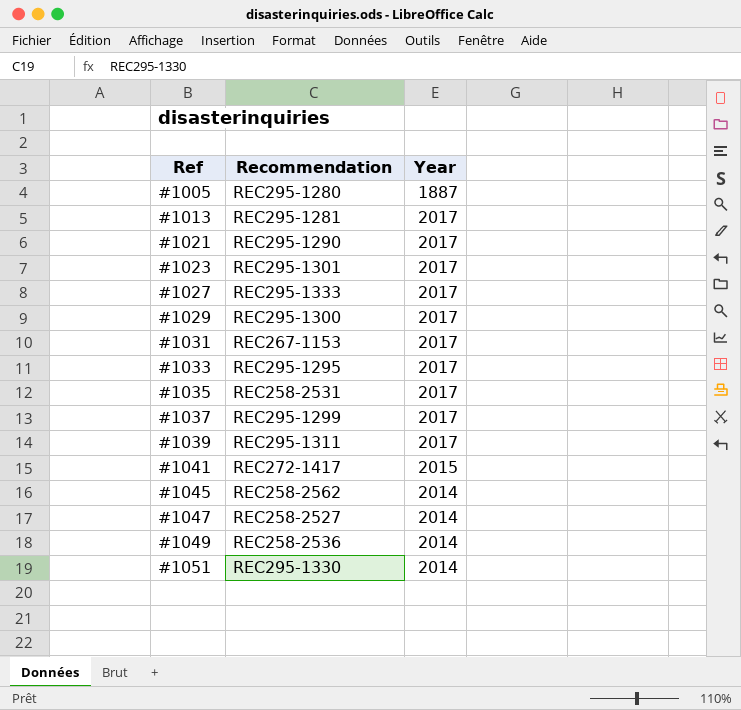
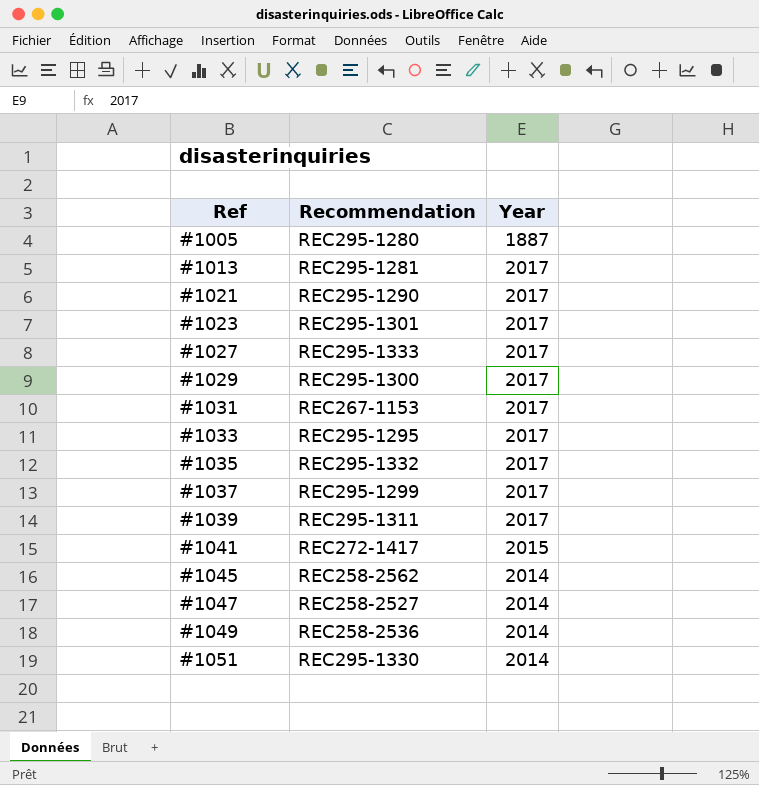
#1035 | Recommendation: REC258-2531 -> REC295-1332

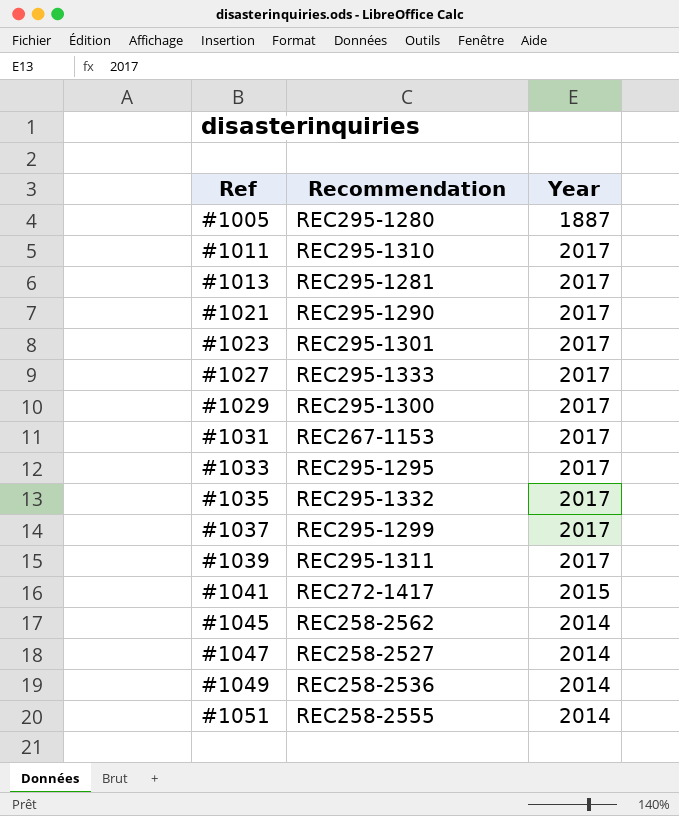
row #1011: none -> REC295-1310 | 2017
#1051 | Recommendation: REC295-1330 -> REC258-2555

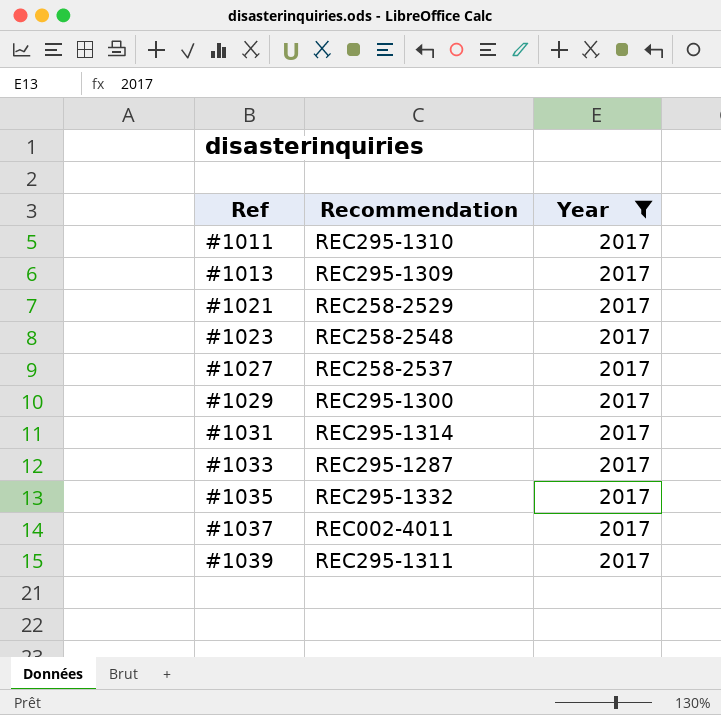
filter: none -> Year = 2017
#1013 | Recommendation: REC295-1281 -> REC295-1309
#1021 | Recommendation: REC295-1290 -> REC258-2529
#1023 | Recommendation: REC295-1301 -> REC258-2548
#1027 | Recommendation: REC295-1333 -> REC258-2537
#1031 | Recommendation: REC267-1153 -> REC295-1314
#1033 | Recommendation: REC295-1295 -> REC295-1287
#1037 | Recommendation: REC295-1299 -> REC002-4011

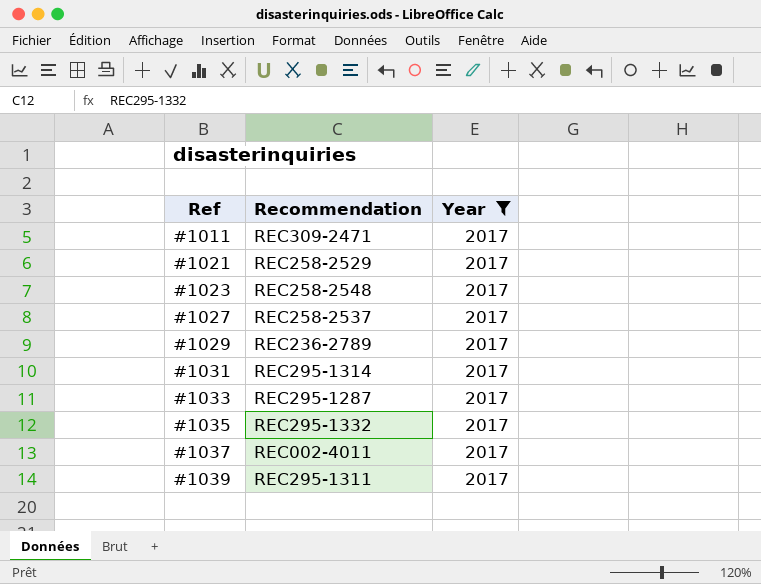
row #1013: REC295-1309 | 2017 -> none
#1011 | Recommendation: REC295-1310 -> REC309-2471
#1029 | Recommendation: REC295-1300 -> REC236-2789

